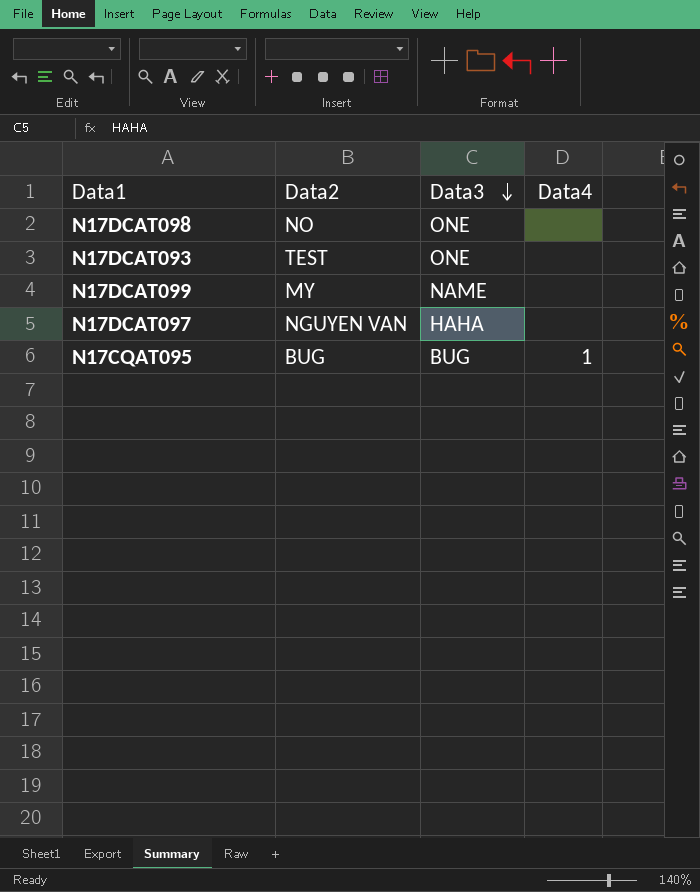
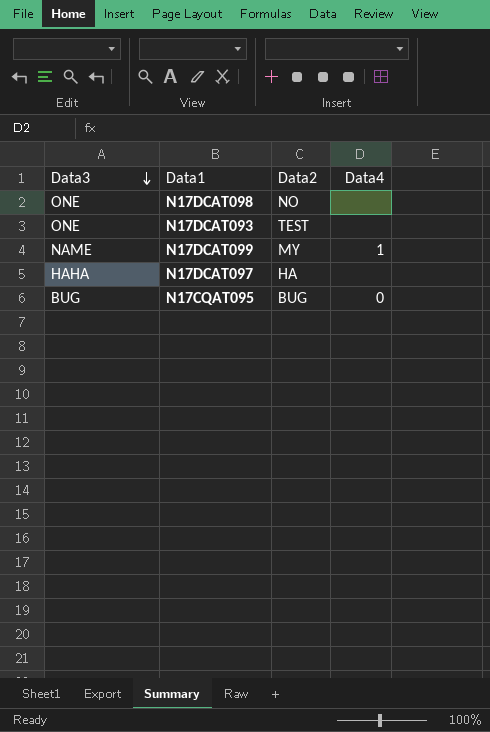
column Data3 | position: 3 -> 1
N17DCAT099 | Data4: none -> 1
N17DCAT097 | Data2: NGUYEN VAN -> HA
N17CQAT095 | Data4: 1 -> 0

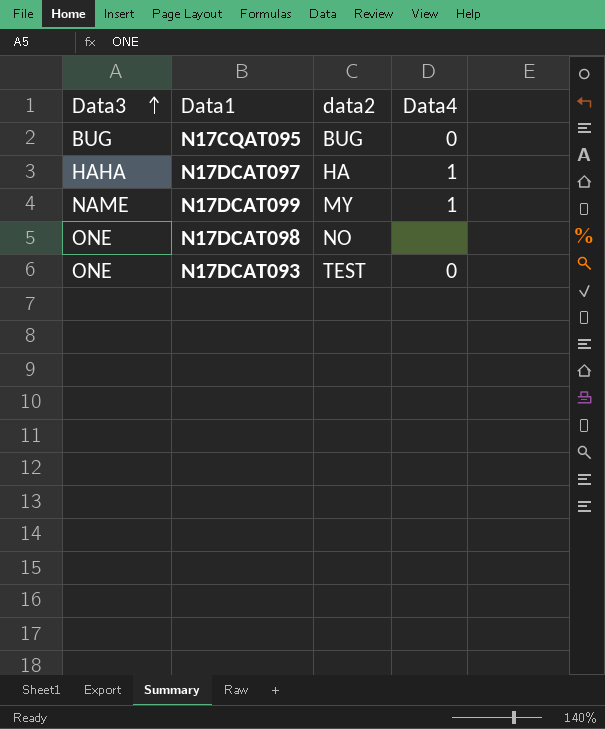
row order: Data3 descending -> Data3 ascending
column name: Data2 -> data2
N17DCAT097 | Data4: none -> 1
N17DCAT093 | Data4: none -> 0

